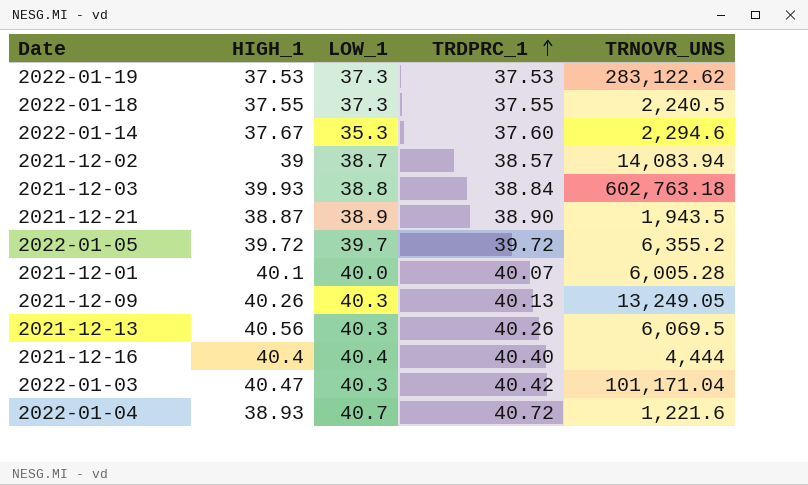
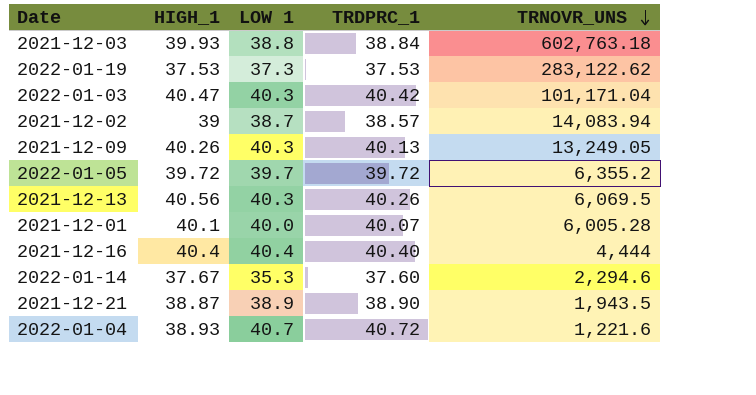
row order: TRDPRC_1 ascending -> TRNOVR_UNS descending
column name: LOW_1 -> LOW 1
row 2022-01-18: 37.55 | 37.3 | 37.55 | 2,240.5 -> none

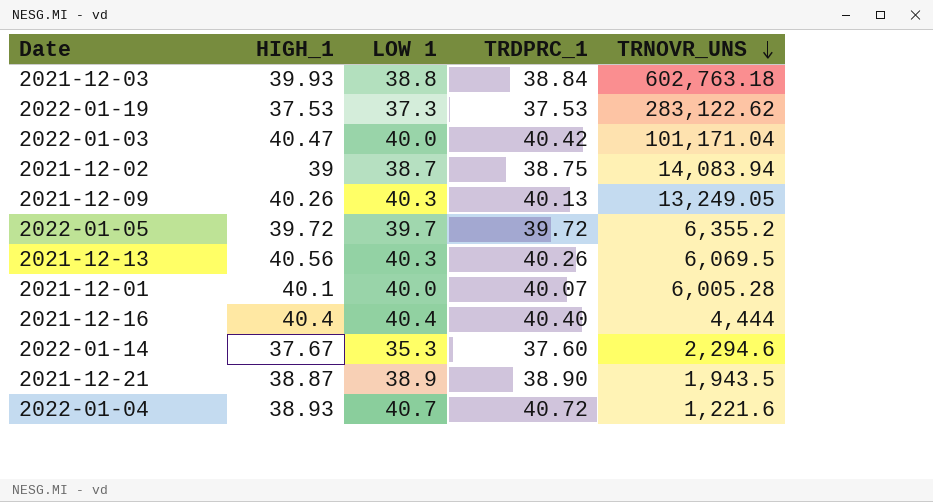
2022-01-03 | LOW 1: 40.3 -> 40.0
2021-12-02 | TRDPRC_1: 38.57 -> 38.75

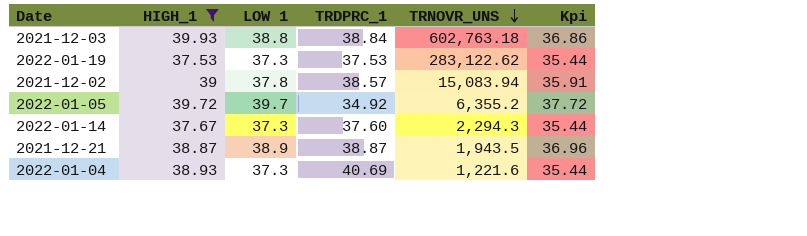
filter: none -> HIGH_1 <= 39.93
column Kpi | formula: none -> [LOW 1] * 0.95
2021-12-02 | LOW 1: 38.7 -> 37.8
2021-12-02 | TRDPRC_1: 38.75 -> 38.57
2021-12-02 | TRNOVR_UNS: 14,083.94 -> 15,083.94
2022-01-05 | TRDPRC_1: 39.72 -> 34.92
2022-01-14 | LOW 1: 35.3 -> 37.3
2022-01-14 | TRNOVR_UNS: 2,294.6 -> 2,294.3
2021-12-21 | TRDPRC_1: 38.90 -> 38.87
2022-01-04 | LOW 1: 40.7 -> 37.3
2022-01-04 | TRDPRC_1: 40.72 -> 40.69

